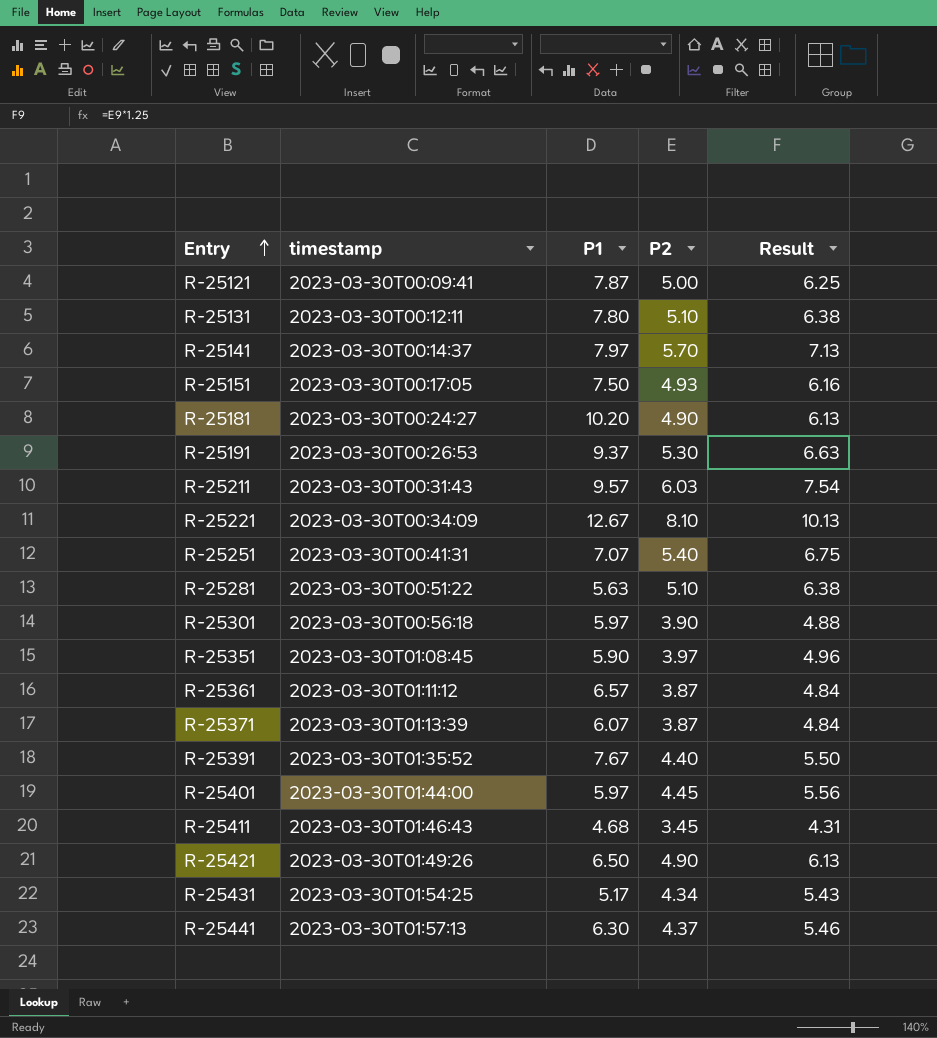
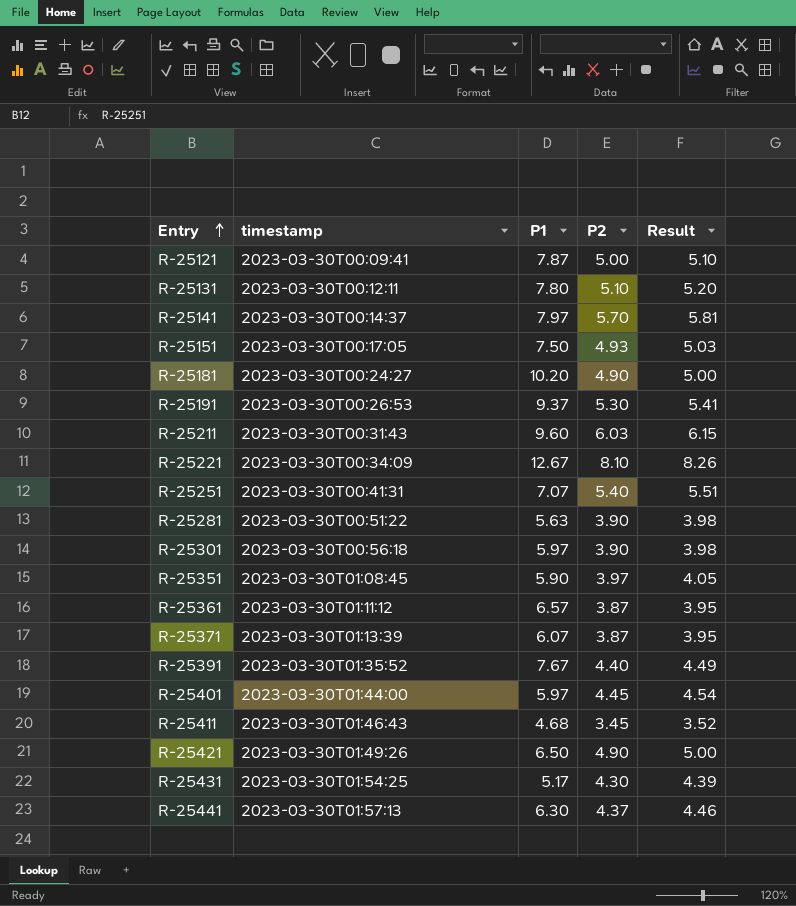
column Result | formula: [P2] * 1.25 -> [P2] * 1.02
R-25211 | P1: 9.57 -> 9.60
R-25281 | P2: 5.10 -> 3.90
R-25431 | P2: 4.34 -> 4.30

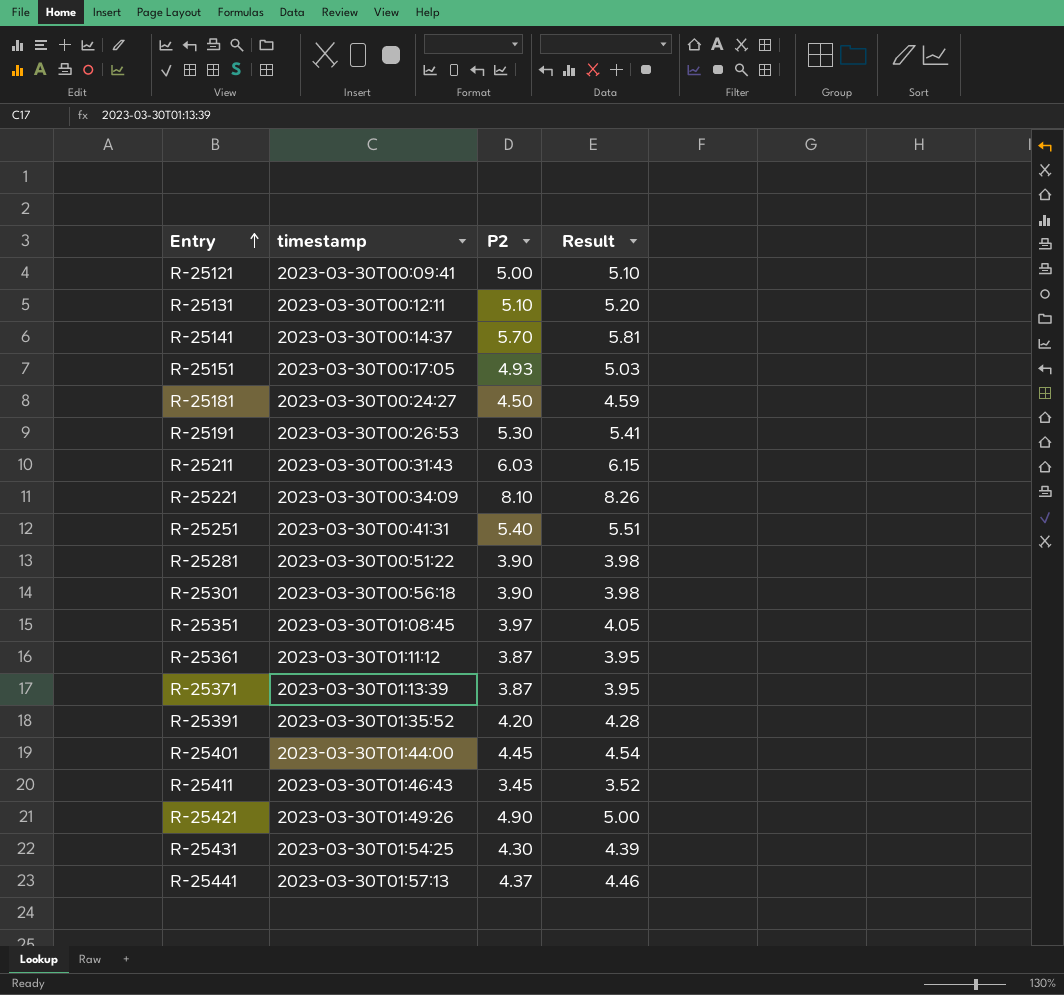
column P1 | position: 3 -> none
R-25181 | P2: 4.90 -> 4.50
R-25181 | Result: 5.00 -> 4.59
R-25391 | P2: 4.40 -> 4.20
R-25391 | Result: 4.49 -> 4.28

